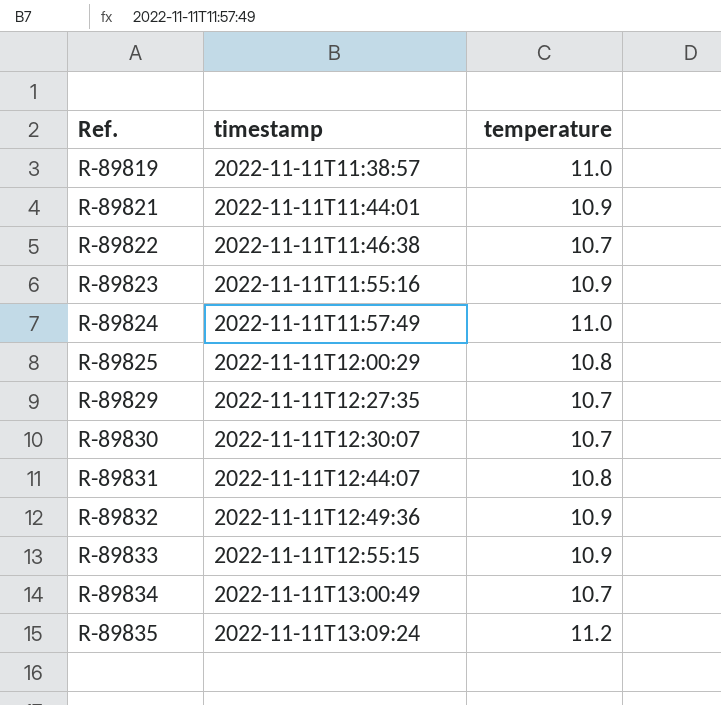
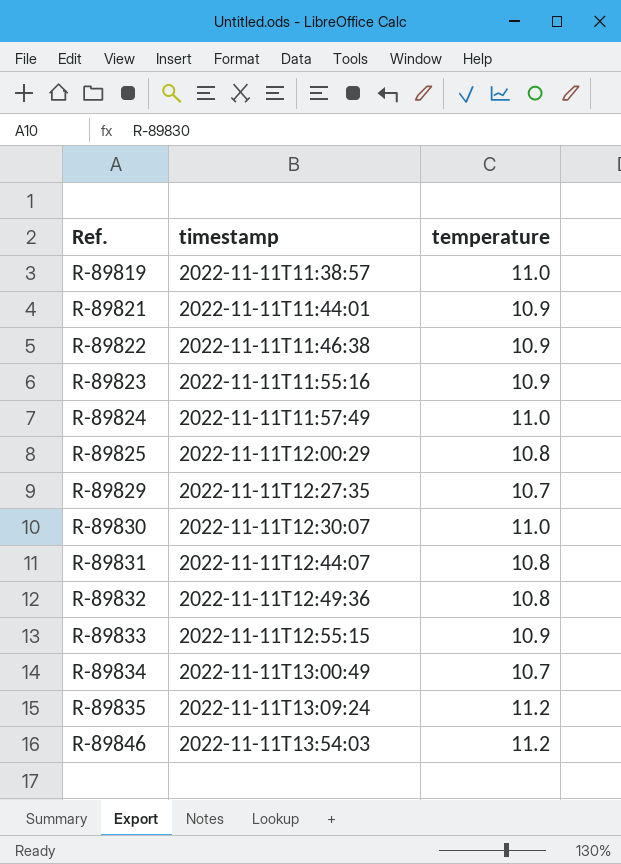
R-89822 | temperature: 10.7 -> 10.9
R-89830 | temperature: 10.7 -> 11.0
R-89832 | temperature: 10.9 -> 10.8
row R-89846: none -> 2022-11-11T13:54:03 | 11.2

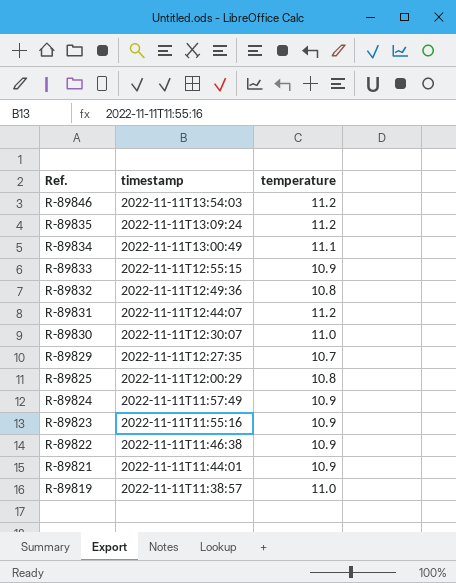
row order: Ref. ascending -> Ref. descending
R-89834 | temperature: 10.7 -> 11.1
R-89831 | temperature: 10.8 -> 11.2
R-89824 | temperature: 11.0 -> 10.9

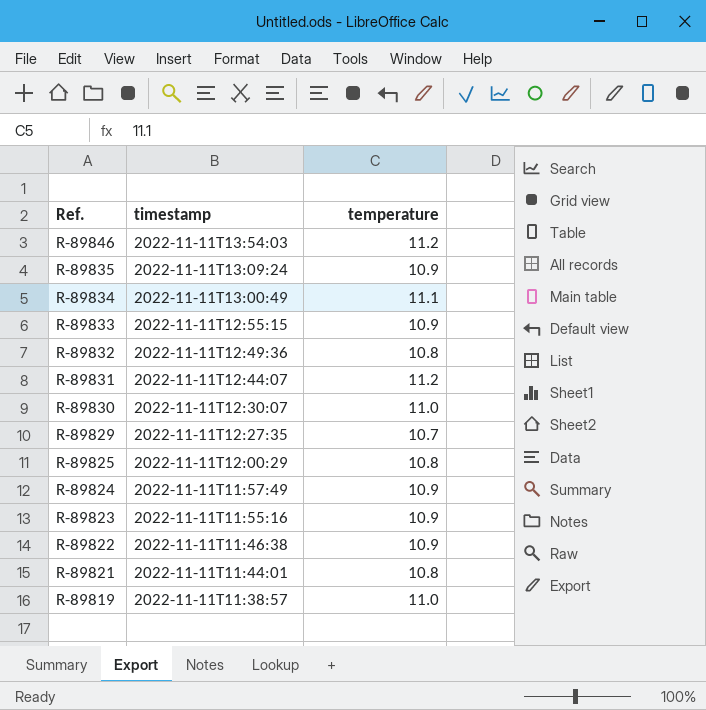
R-89835 | temperature: 11.2 -> 10.9
R-89821 | temperature: 10.9 -> 10.8

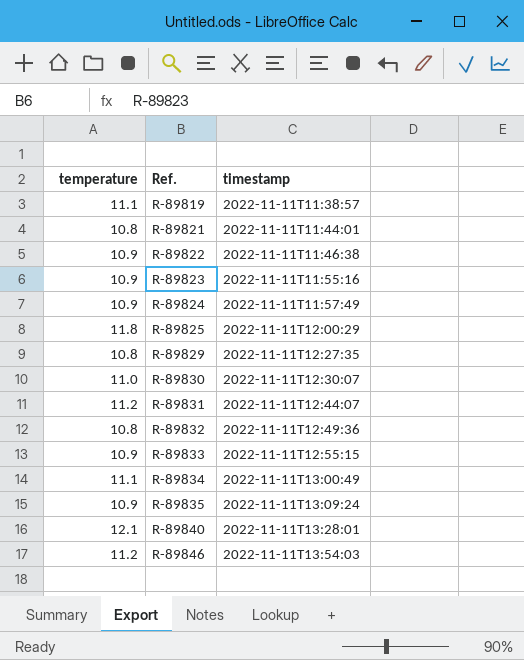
row order: Ref. descending -> Ref. ascending
column temperature | position: 3 -> 1
R-89819 | temperature: 11.0 -> 11.1
R-89825 | temperature: 10.8 -> 11.8
R-89829 | temperature: 10.7 -> 10.8
row R-89840: none -> 12.1 | 2022-11-11T13:28:01

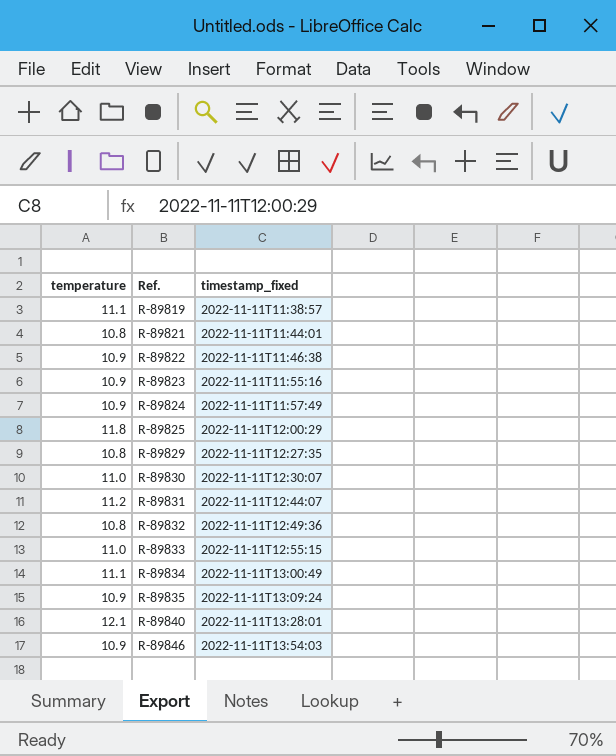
column name: timestamp -> timestamp_fixed
R-89833 | temperature: 10.9 -> 11.0
R-89846 | temperature: 11.2 -> 10.9

